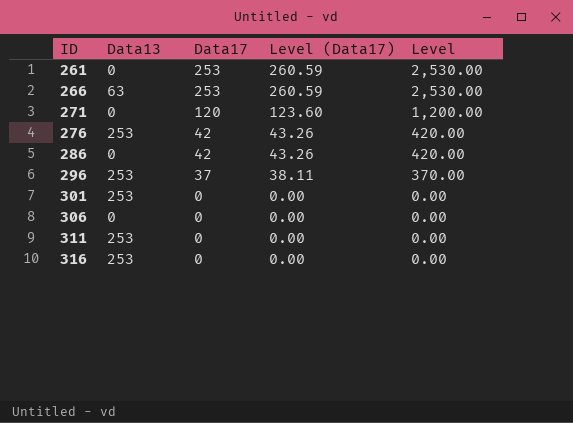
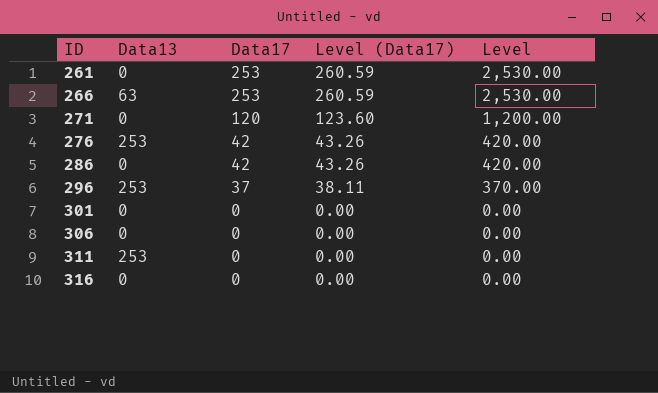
301 | Data13: 253 -> 0
316 | Data13: 253 -> 0

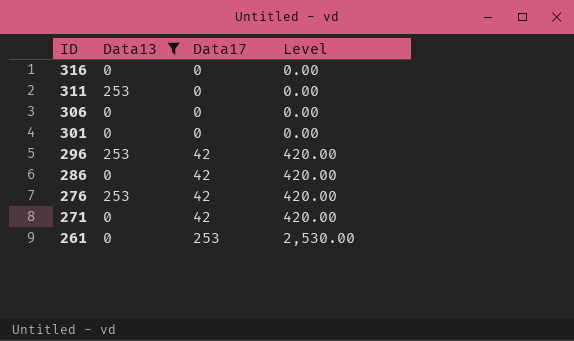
filter: none -> Data13 != 63
row order: ID ascending -> ID descending
column Level (Data17) | formula: [Data17] * 1.03 -> none
296 | Data17: 37 -> 42
296 | Level: 370.00 -> 420.00
271 | Data17: 120 -> 42
271 | Level: 1,200.00 -> 420.00

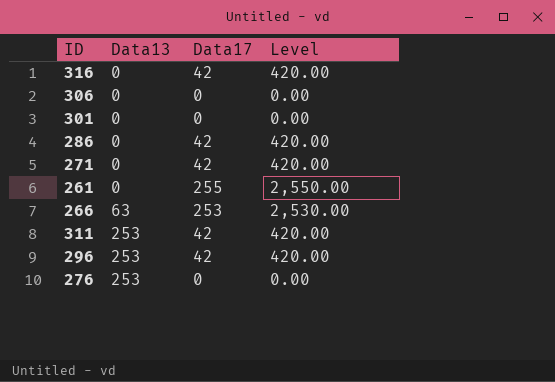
filter: Data13 != 63 -> none
row order: ID descending -> Data13 ascending
316 | Data17: 0 -> 42
316 | Level: 0.00 -> 420.00
261 | Data17: 253 -> 255
261 | Level: 2,530.00 -> 2,550.00
311 | Data17: 0 -> 42
311 | Level: 0.00 -> 420.00
276 | Data17: 42 -> 0
276 | Level: 420.00 -> 0.00

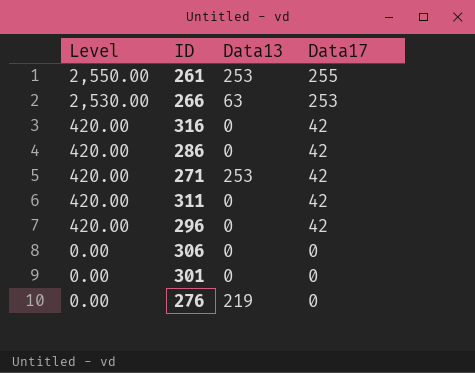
row order: Data13 ascending -> Level descending
column Level | position: 4 -> 1
261 | Data13: 0 -> 253
271 | Data13: 0 -> 253
311 | Data13: 253 -> 0
296 | Data13: 253 -> 0
276 | Data13: 253 -> 219

